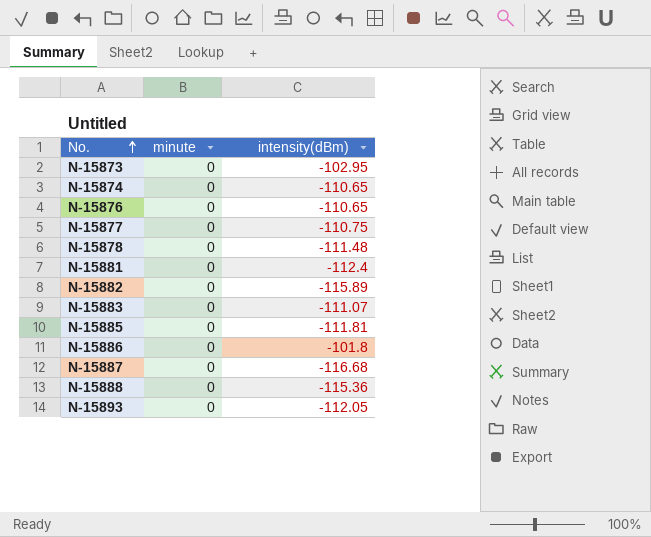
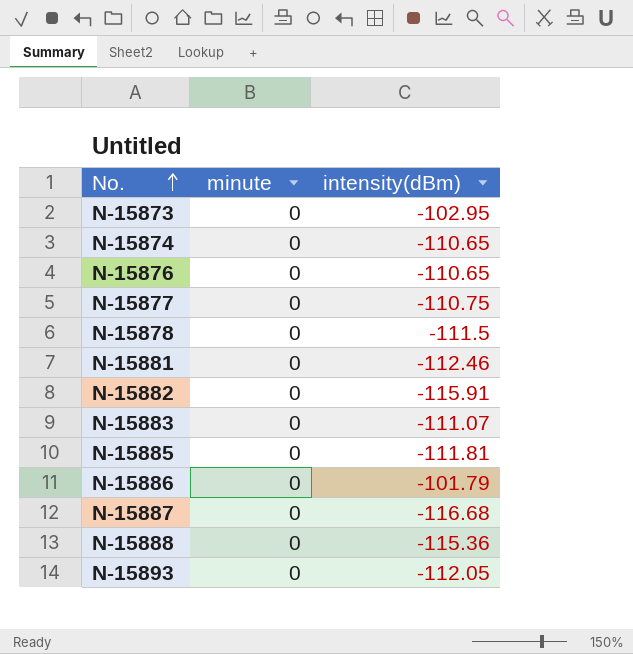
N-15878 | intensity(dBm): -111.48 -> -111.5
N-15881 | intensity(dBm): -112.4 -> -112.46
N-15882 | intensity(dBm): -115.89 -> -115.91
N-15886 | intensity(dBm): -101.8 -> -101.79

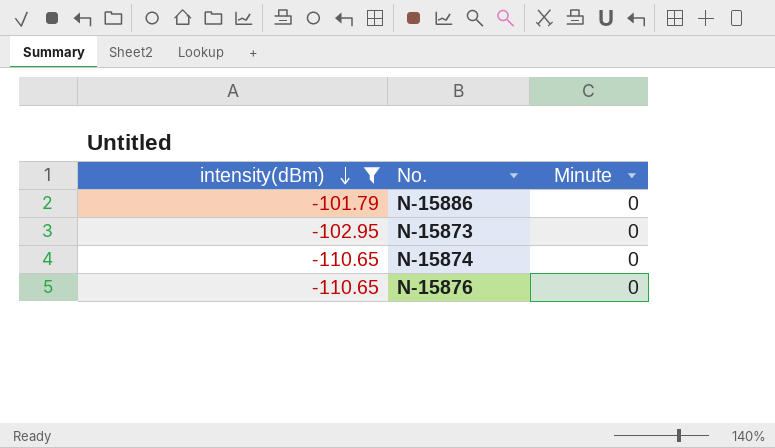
filter: none -> intensity(dBm) >= -110.65
row order: No. ascending -> intensity(dBm) descending
column intensity(dBm) | position: 3 -> 1
column name: minute -> Minute

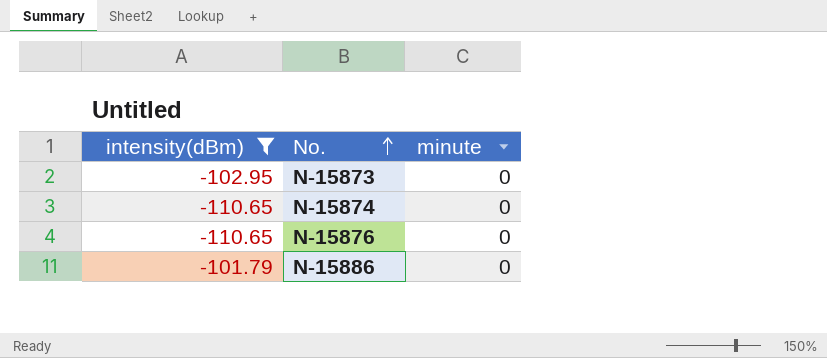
row order: intensity(dBm) descending -> No. ascending
column name: Minute -> minute

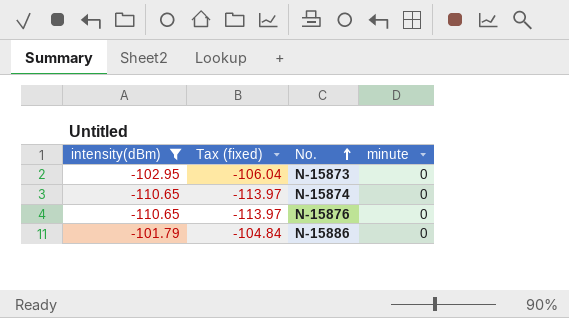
column Tax (fixed) | formula: none -> [intensity(dBm)] * 1.03

